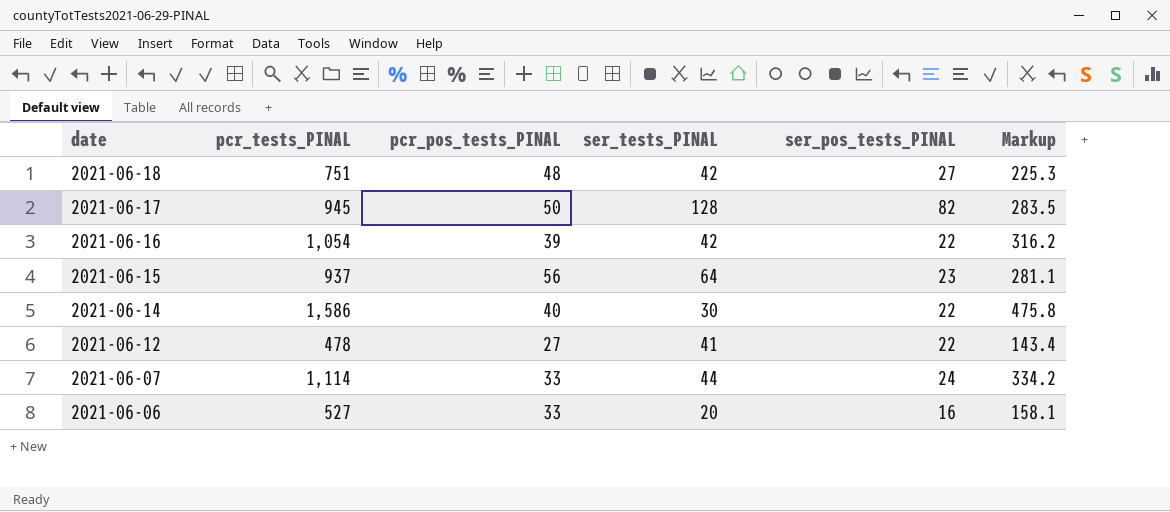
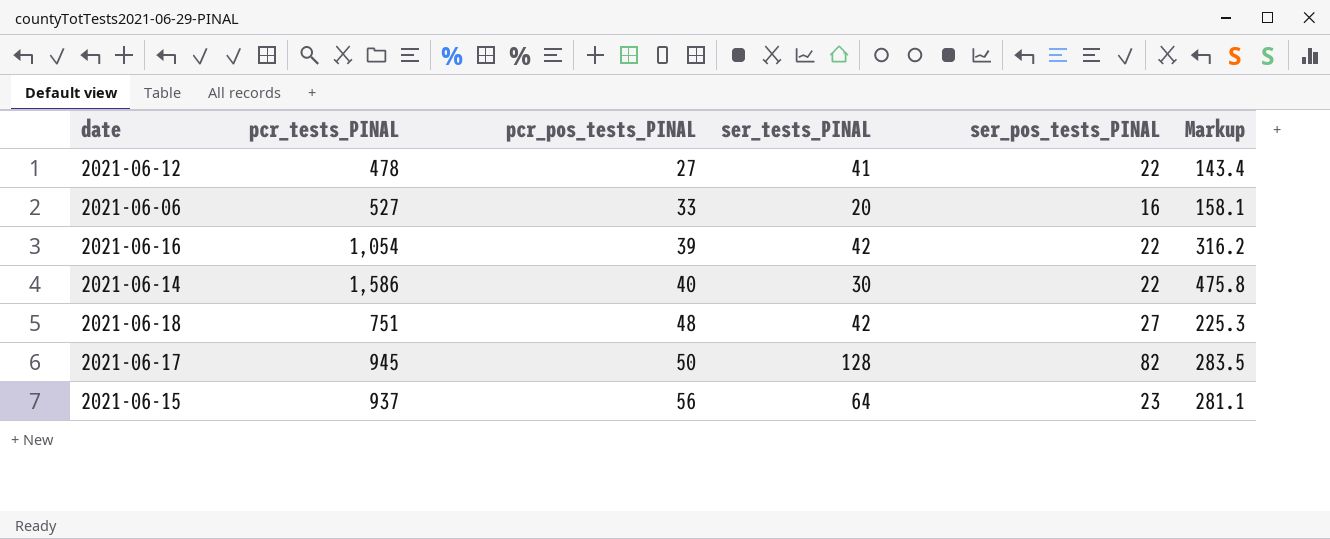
row order: date descending -> pcr_pos_tests_PINAL ascending
row 2021-06-07: 1,114 | 33 | 44 | 24 | 334.2 -> none

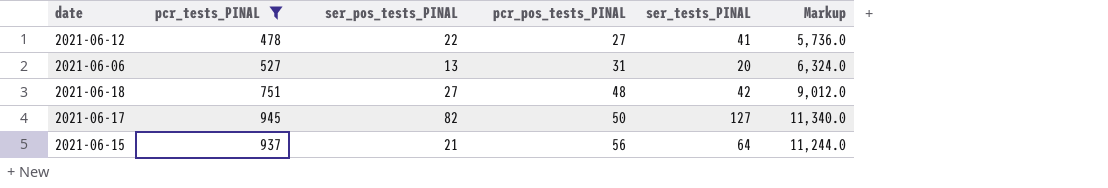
filter: none -> pcr_tests_PINAL <= 945
column ser_pos_tests_PINAL | position: 5 -> 3
column Markup | formula: [pcr_tests_PINAL] * 0.3 -> [pcr_tests_PINAL] * 12
2021-06-06 | ser_pos_tests_PINAL: 16 -> 13
2021-06-06 | pcr_pos_tests_PINAL: 33 -> 31
2021-06-17 | ser_tests_PINAL: 128 -> 127
2021-06-15 | ser_pos_tests_PINAL: 23 -> 21

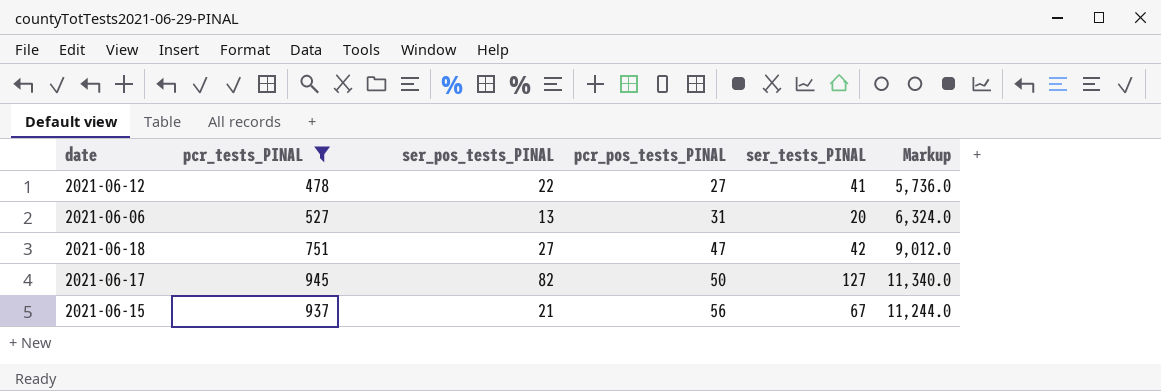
2021-06-18 | pcr_pos_tests_PINAL: 48 -> 47
2021-06-15 | ser_tests_PINAL: 64 -> 67

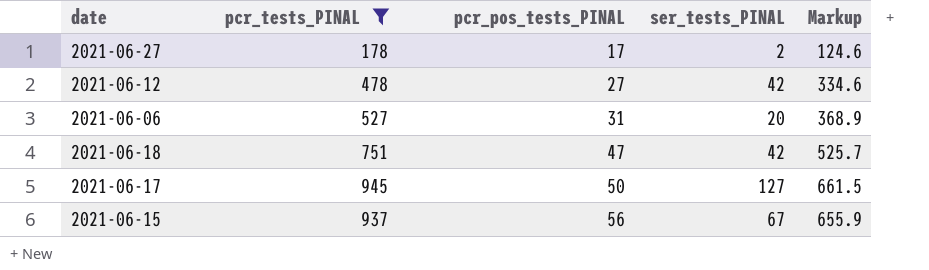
column ser_pos_tests_PINAL | position: 3 -> none
column Markup | formula: [pcr_tests_PINAL] * 12 -> [pcr_tests_PINAL] * 0.7
row 2021-06-27: none -> 178 | 17 | 2 | 124.6
2021-06-12 | ser_tests_PINAL: 41 -> 42

